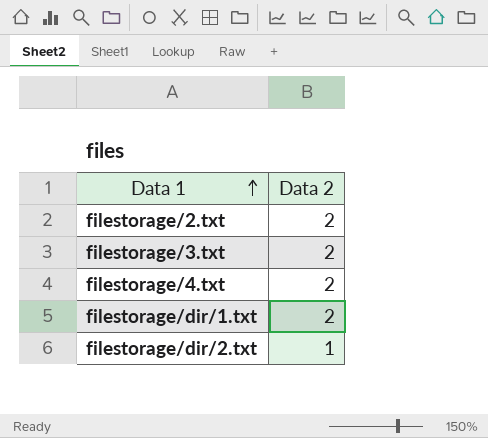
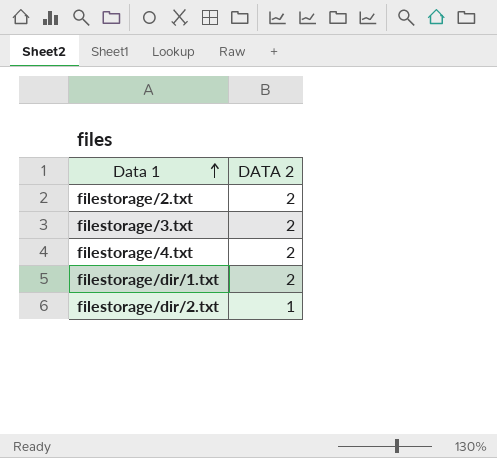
column name: Data 2 -> DATA 2

